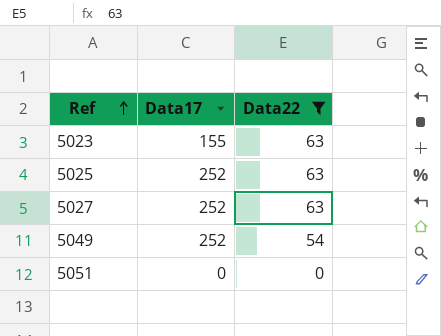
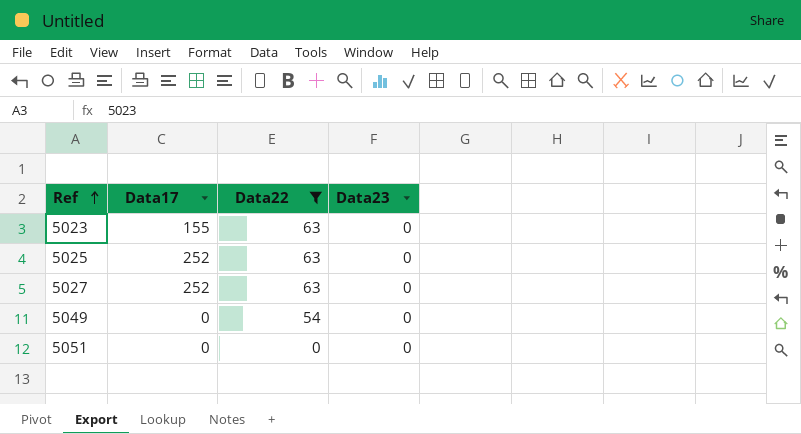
column Data23 | position: none -> 4
5049 | Data17: 252 -> 0

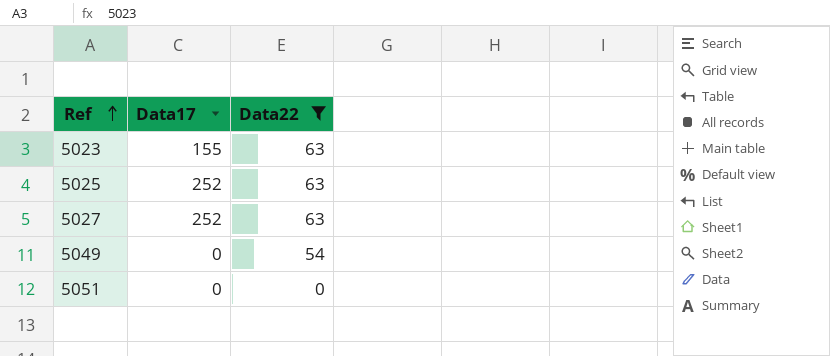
column Data23 | position: 4 -> none

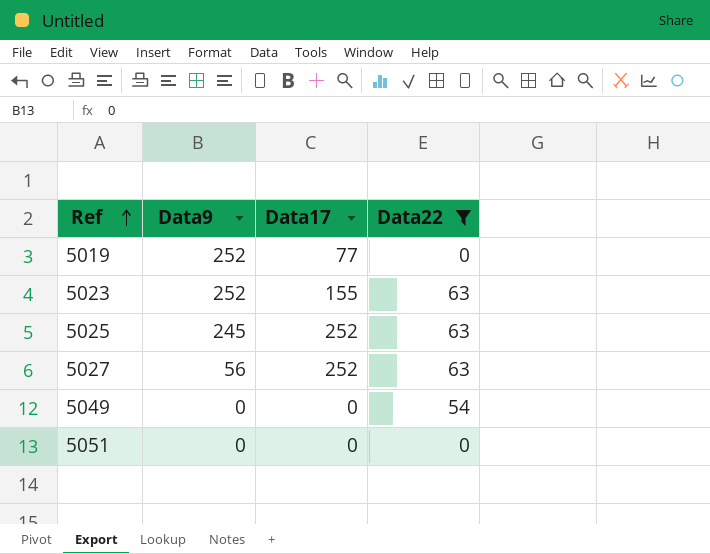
column Data9 | position: none -> 2
row 5019: none -> 252 | 77 | 0

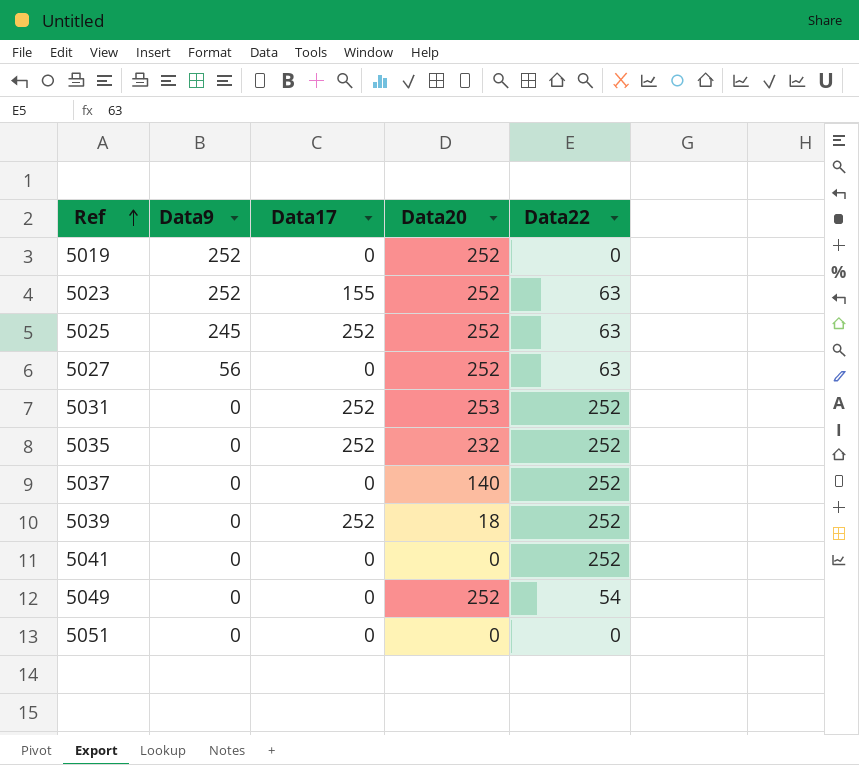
filter: Data22 != 252 -> none
column Data20 | position: none -> 4
5019 | Data17: 77 -> 0
5027 | Data17: 252 -> 0

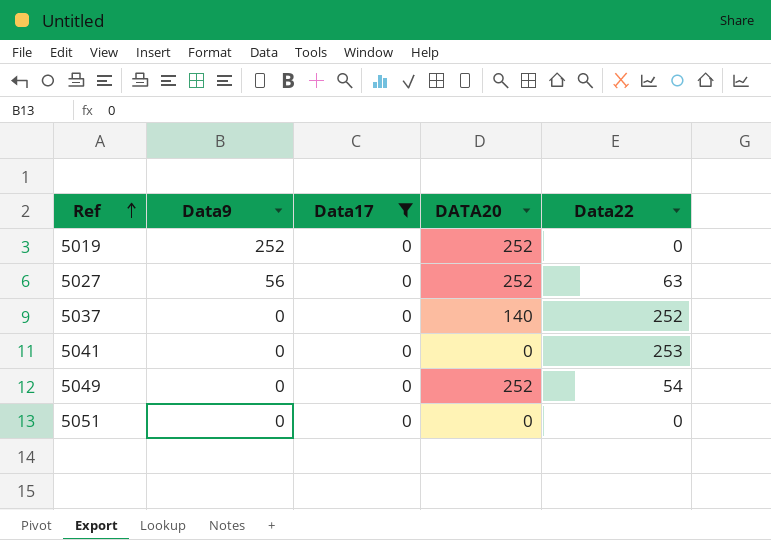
filter: none -> Data17 = 0
column name: Data20 -> DATA20
5041 | Data22: 252 -> 253

